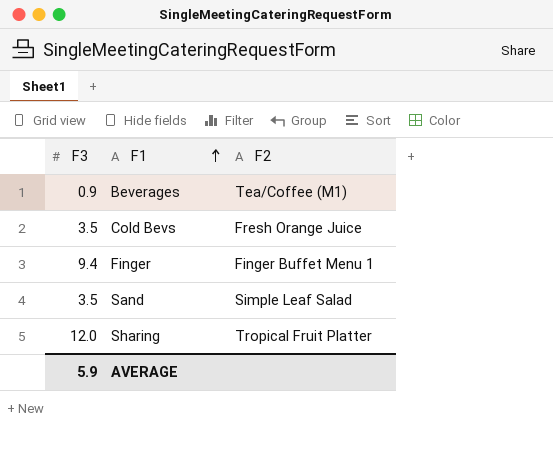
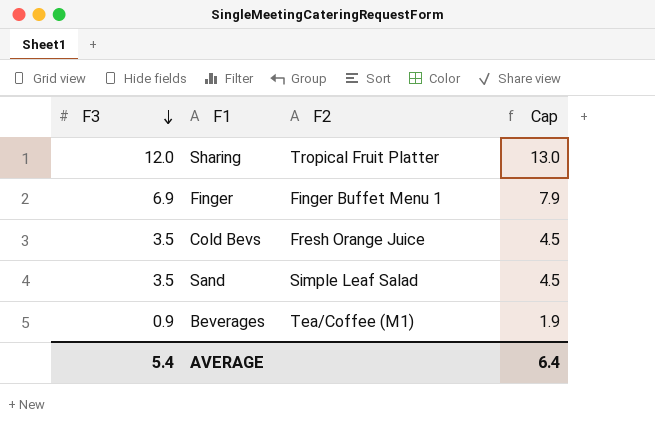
row order: F1 ascending -> F3 descending
column Cap | formula: none -> [F3] + 1
Finger | F3: 9.4 -> 6.9
AVERAGE | F3: 5.9 -> 5.4

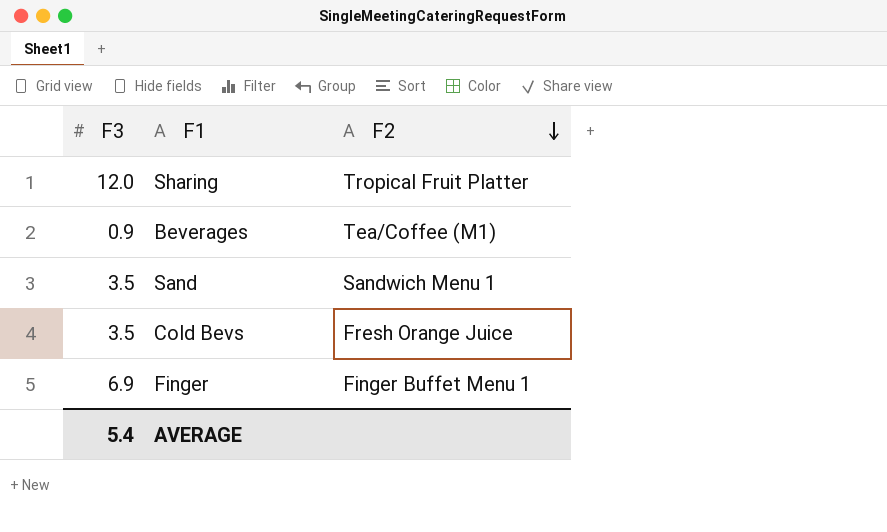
row order: F3 descending -> F2 descending
column Cap | formula: [F3] + 1 -> none
Sand | F2: Simple Leaf Salad -> Sandwich Menu 1

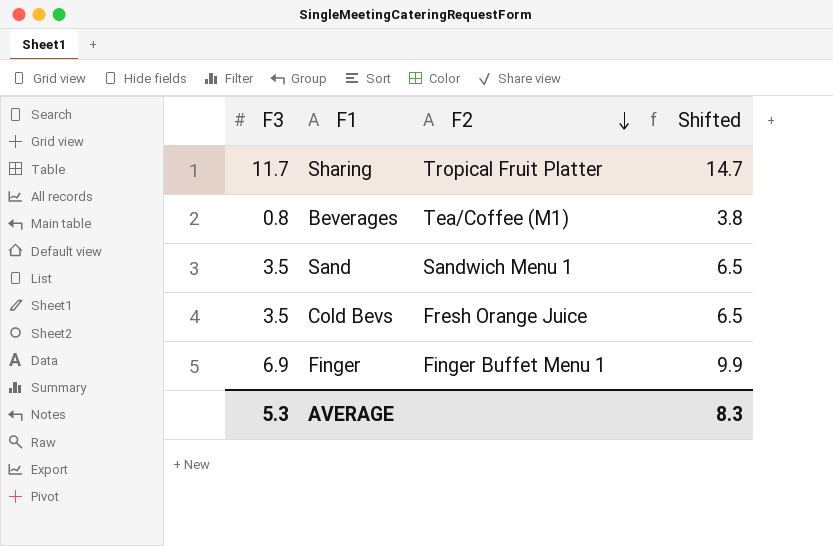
column Shifted | formula: none -> [F3] + 3
Sharing | F3: 12.0 -> 11.7
Beverages | F3: 0.9 -> 0.8
AVERAGE | F3: 5.4 -> 5.3

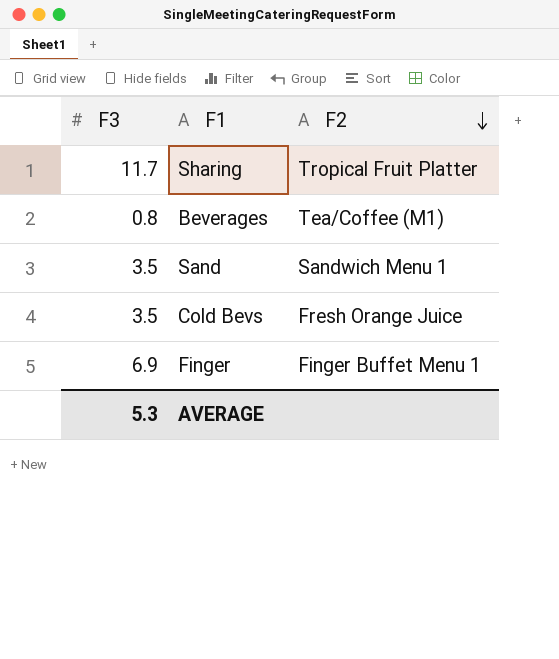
column Shifted | formula: [F3] + 3 -> none

